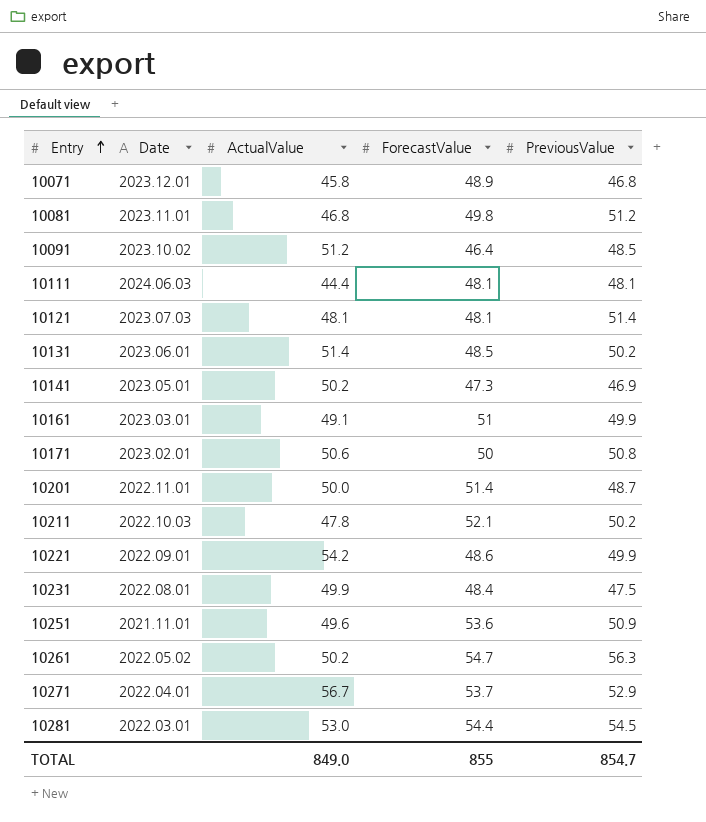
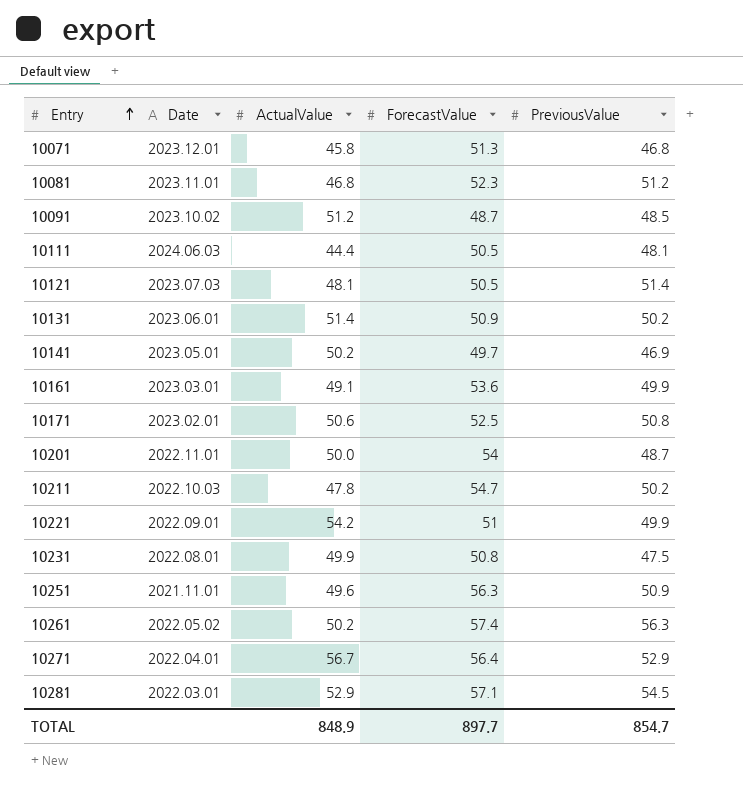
10071 | ForecastValue: 48.9 -> 51.3
10081 | ForecastValue: 49.8 -> 52.3
10091 | ForecastValue: 46.4 -> 48.7
10111 | ForecastValue: 48.1 -> 50.5
10121 | ForecastValue: 48.1 -> 50.5
10131 | ForecastValue: 48.5 -> 50.9
10141 | ForecastValue: 47.3 -> 49.7
10161 | ForecastValue: 51 -> 53.6
10171 | ForecastValue: 50 -> 52.5
10201 | ForecastValue: 51.4 -> 54
10211 | ForecastValue: 52.1 -> 54.7
10221 | ForecastValue: 48.6 -> 51
10231 | ForecastValue: 48.4 -> 50.8
10251 | ForecastValue: 53.6 -> 56.3
10261 | ForecastValue: 54.7 -> 57.4
10271 | ForecastValue: 53.7 -> 56.4
10281 | ActualValue: 53.0 -> 52.9
10281 | ForecastValue: 54.4 -> 57.1
TOTAL | ActualValue: 849.0 -> 848.9
TOTAL | ForecastValue: 855 -> 897.7

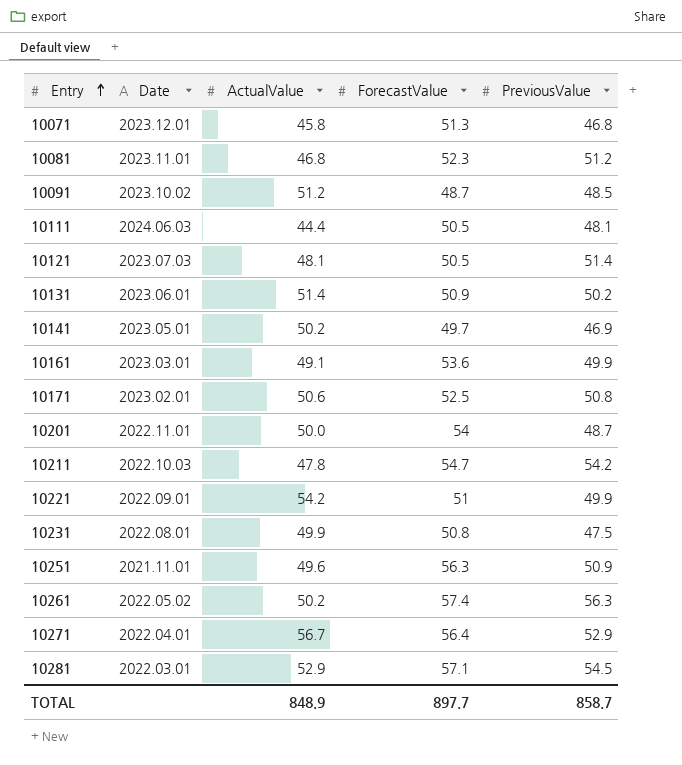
10211 | PreviousValue: 50.2 -> 54.2
TOTAL | PreviousValue: 854.7 -> 858.7

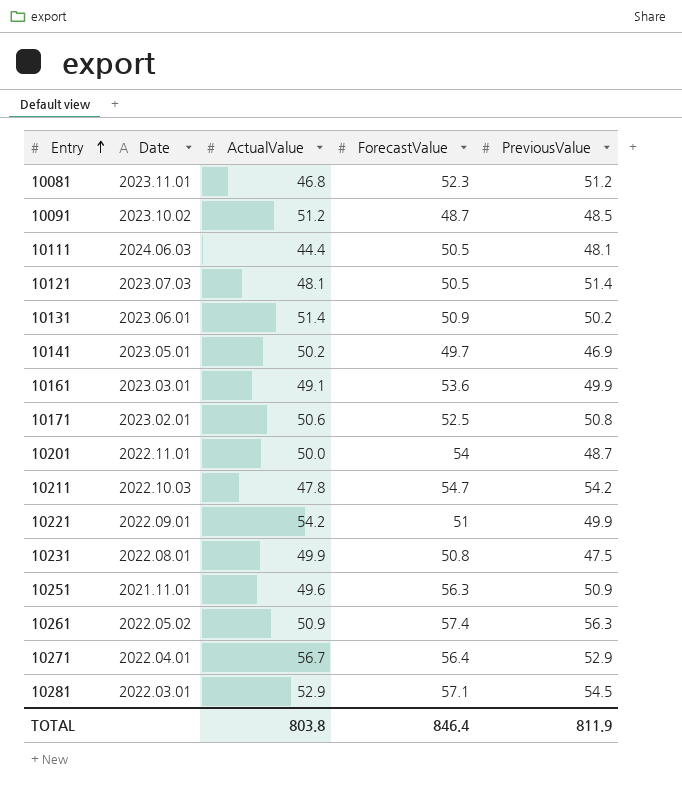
row 10071: 2023.12.01 | 45.8 | 51.3 | 46.8 -> none
10261 | ActualValue: 50.2 -> 50.9
TOTAL | ActualValue: 848.9 -> 803.8
TOTAL | ForecastValue: 897.7 -> 846.4
TOTAL | PreviousValue: 858.7 -> 811.9

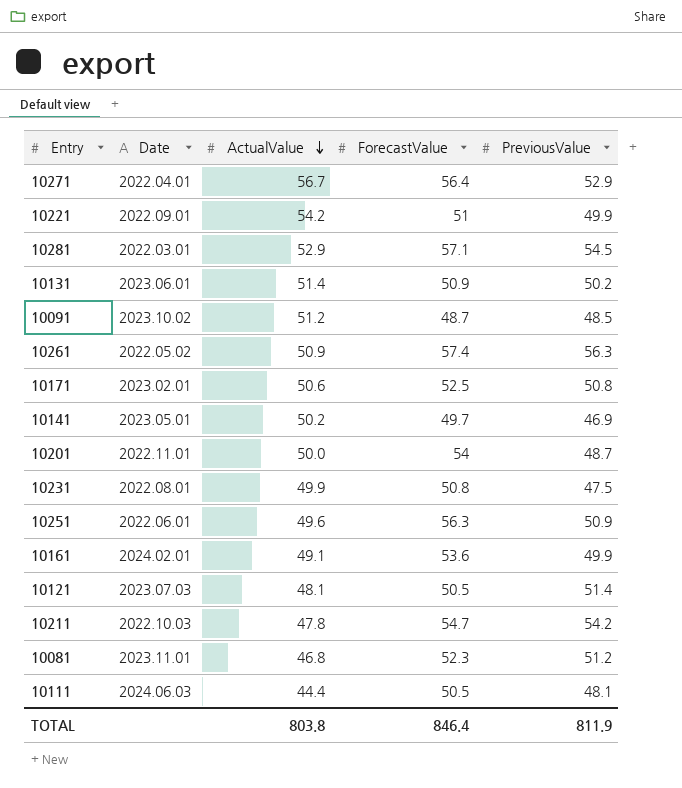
row order: Entry ascending -> ActualValue descending
10251 | Date: 2021.11.01 -> 2022.06.01
10161 | Date: 2023.03.01 -> 2024.02.01

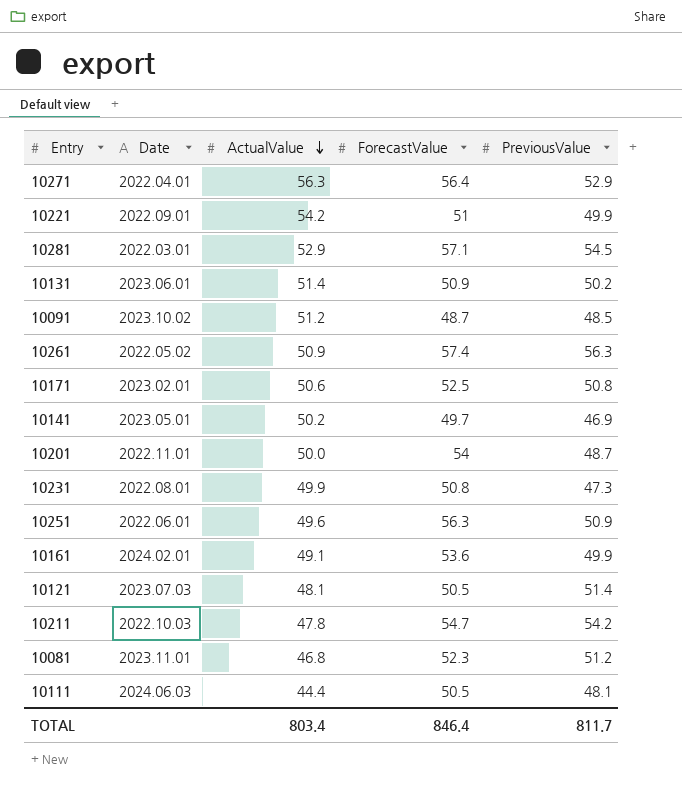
10271 | ActualValue: 56.7 -> 56.3
10231 | PreviousValue: 47.5 -> 47.3
TOTAL | ActualValue: 803.8 -> 803.4
TOTAL | PreviousValue: 811.9 -> 811.7

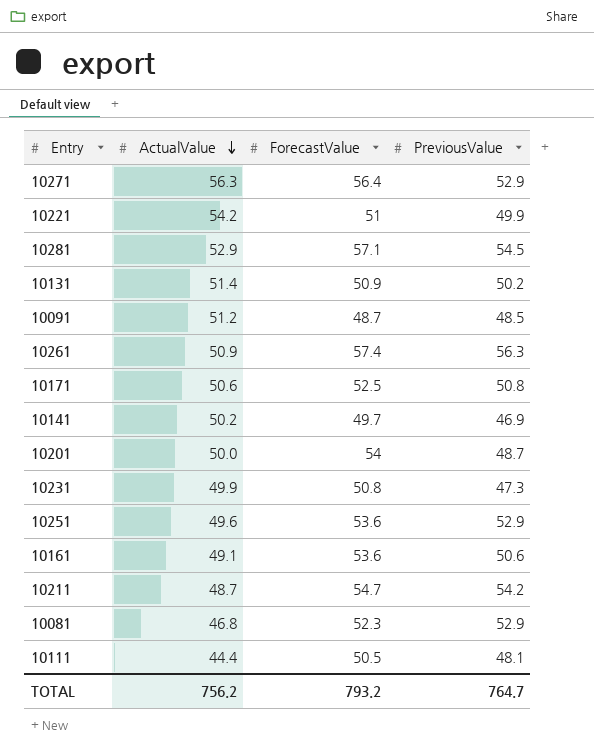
column Date | position: 2 -> none
row 10121: 2023.07.03 | 48.1 | 50.5 | 51.4 -> none
10251 | ForecastValue: 56.3 -> 53.6
10251 | PreviousValue: 50.9 -> 52.9
10161 | PreviousValue: 49.9 -> 50.6
10211 | ActualValue: 47.8 -> 48.7
10081 | PreviousValue: 51.2 -> 52.9
TOTAL | ActualValue: 803.4 -> 756.2
TOTAL | ForecastValue: 846.4 -> 793.2
TOTAL | PreviousValue: 811.7 -> 764.7

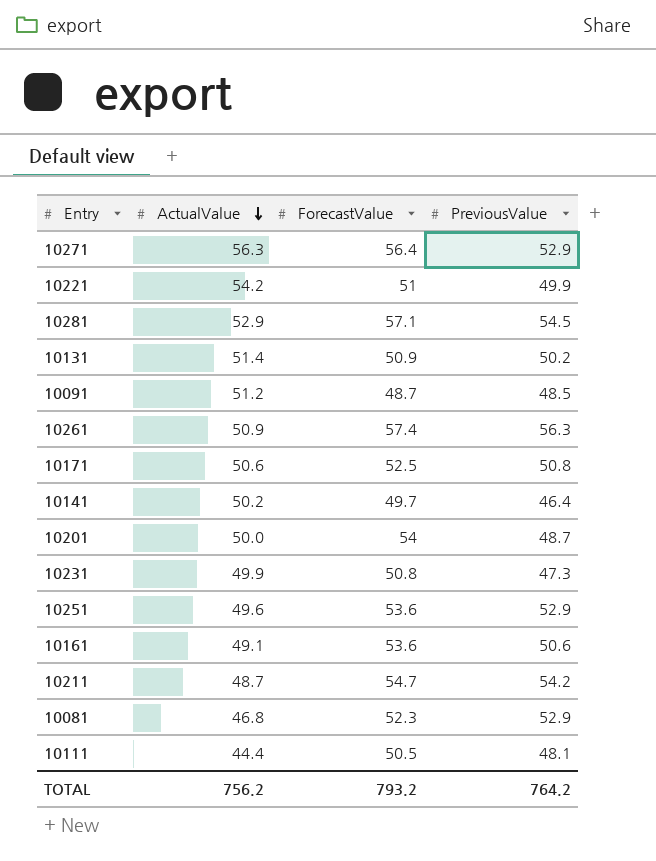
10141 | PreviousValue: 46.9 -> 46.4
TOTAL | PreviousValue: 764.7 -> 764.2

